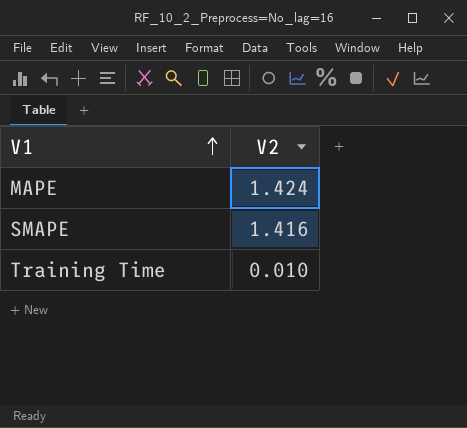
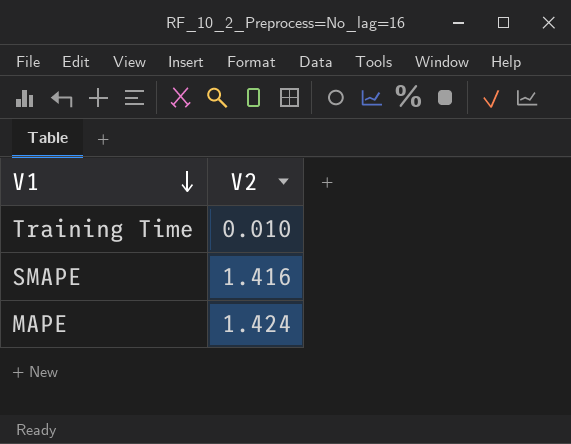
row order: V1 ascending -> V1 descending

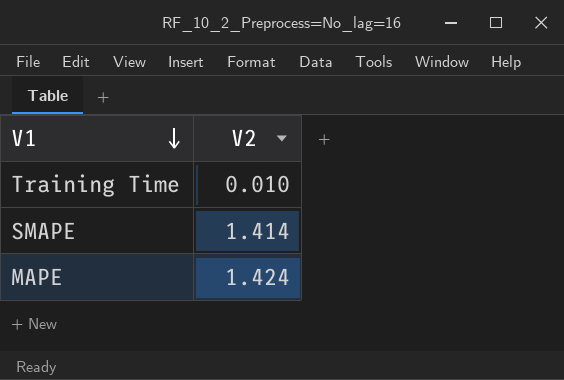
SMAPE | V2: 1.416 -> 1.414

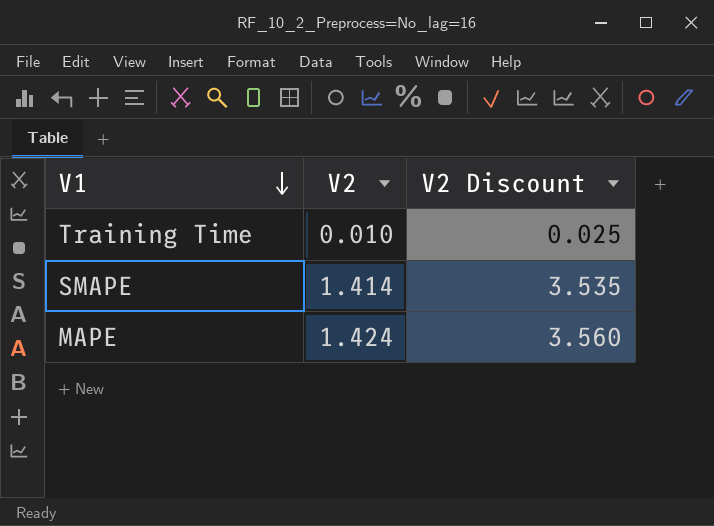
column V2 Discount | formula: none -> [V2] * 2.5

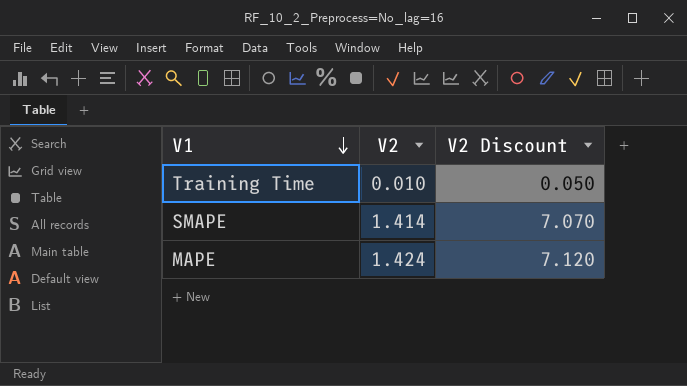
column V2 Discount | formula: [V2] * 2.5 -> [V2] * 5

